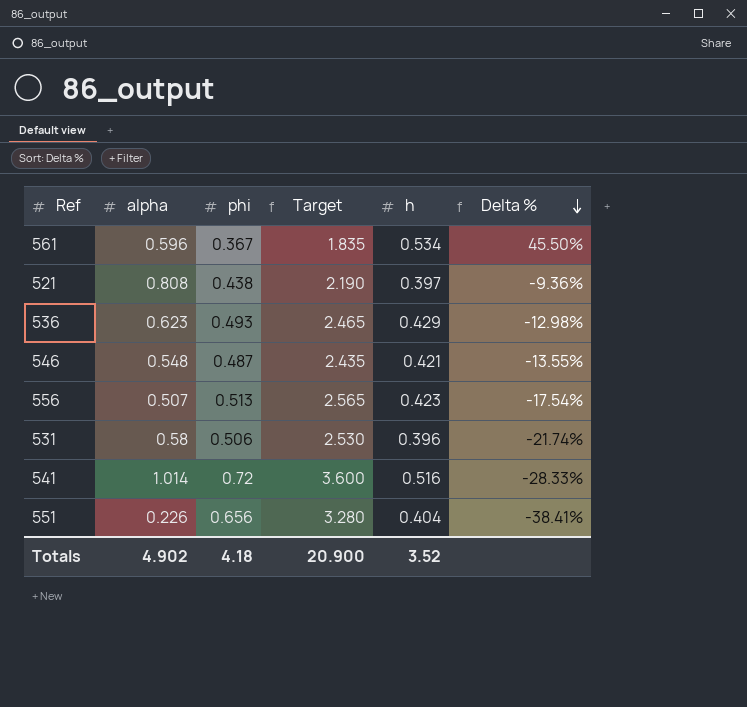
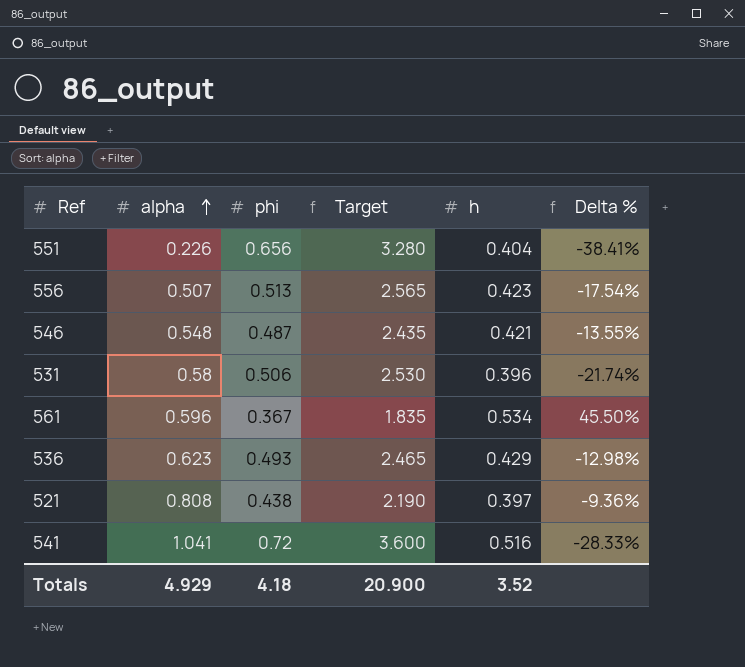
row order: Delta % descending -> alpha ascending
541 | alpha: 1.014 -> 1.041
Totals | alpha: 4.902 -> 4.929

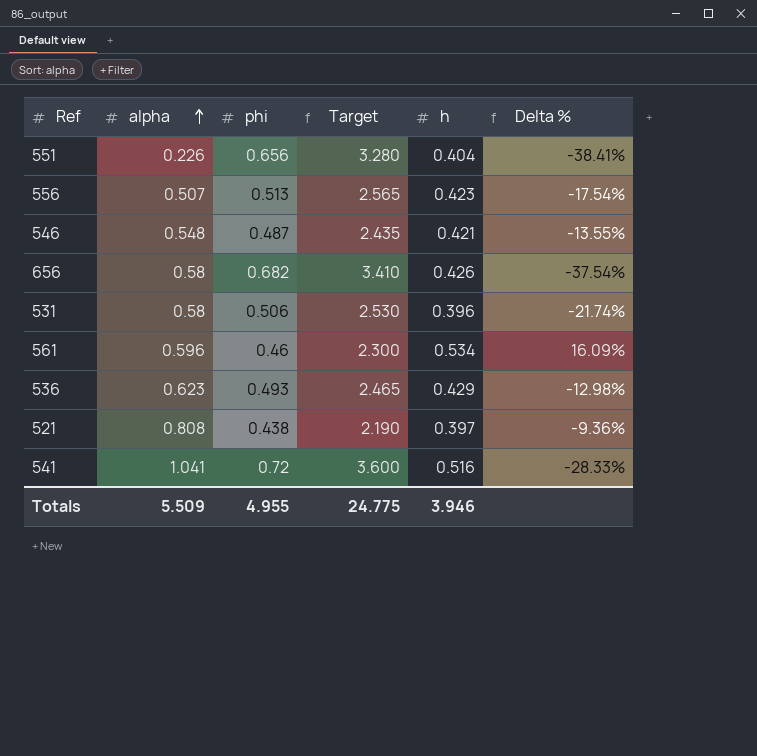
row 656: none -> 0.58 | 0.682 | 3.410 | 0.426 | -37.54%
561 | phi: 0.367 -> 0.46
561 | Target: 1.835 -> 2.300
561 | Delta %: 45.50% -> 16.09%
Totals | alpha: 4.929 -> 5.509
Totals | phi: 4.18 -> 4.955
Totals | Target: 20.900 -> 24.775
Totals | h: 3.52 -> 3.946

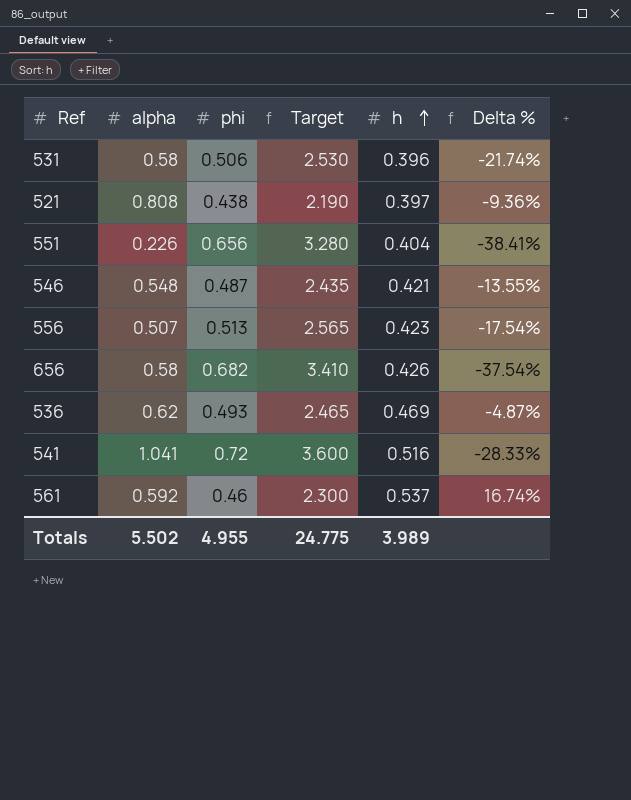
row order: alpha ascending -> h ascending
536 | alpha: 0.623 -> 0.62
536 | h: 0.429 -> 0.469
536 | Delta %: -12.98% -> -4.87%
561 | alpha: 0.596 -> 0.592
561 | h: 0.534 -> 0.537
561 | Delta %: 16.09% -> 16.74%
Totals | alpha: 5.509 -> 5.502
Totals | h: 3.946 -> 3.989

